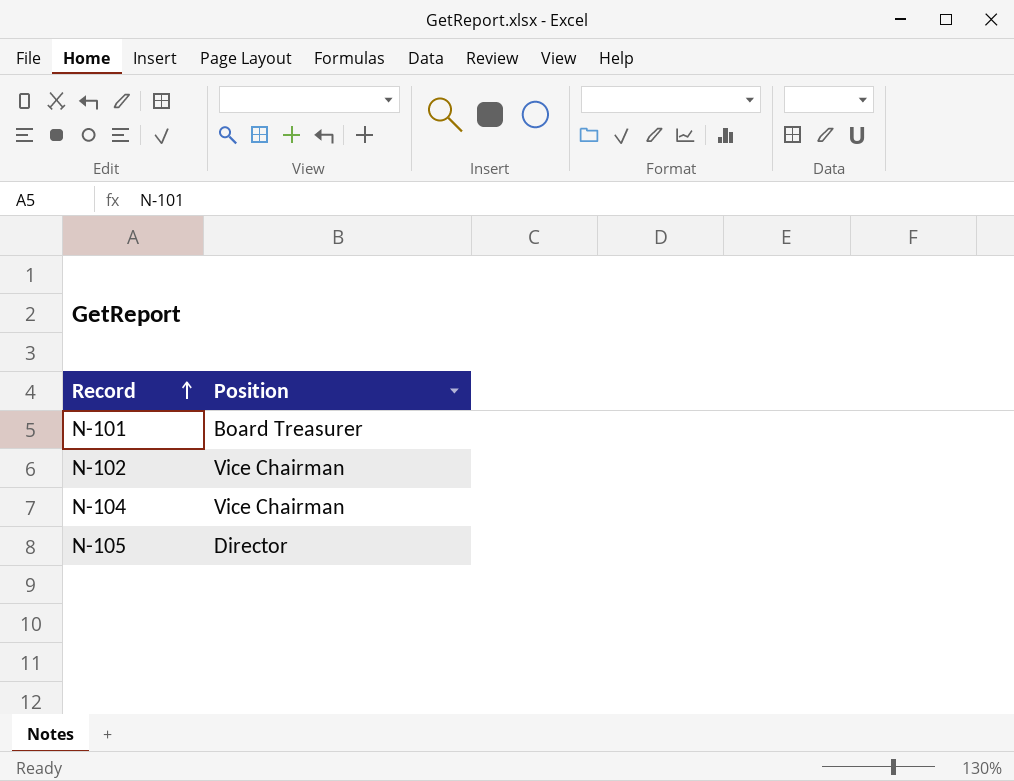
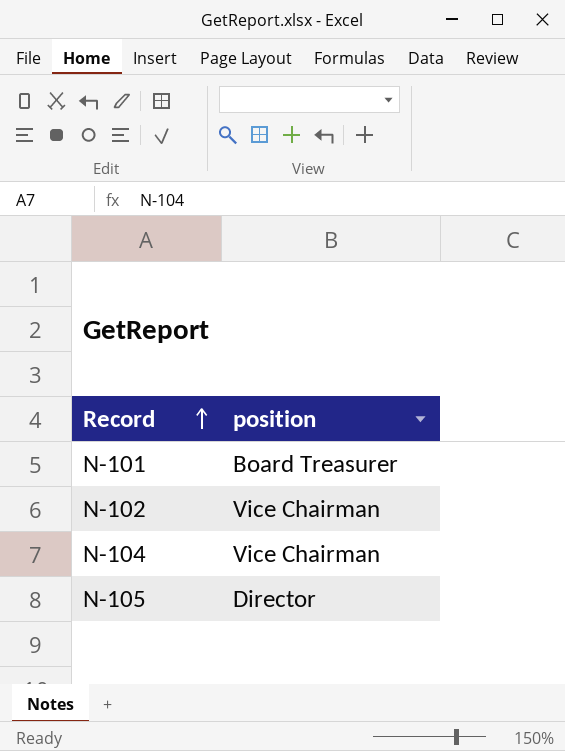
column name: Position -> position

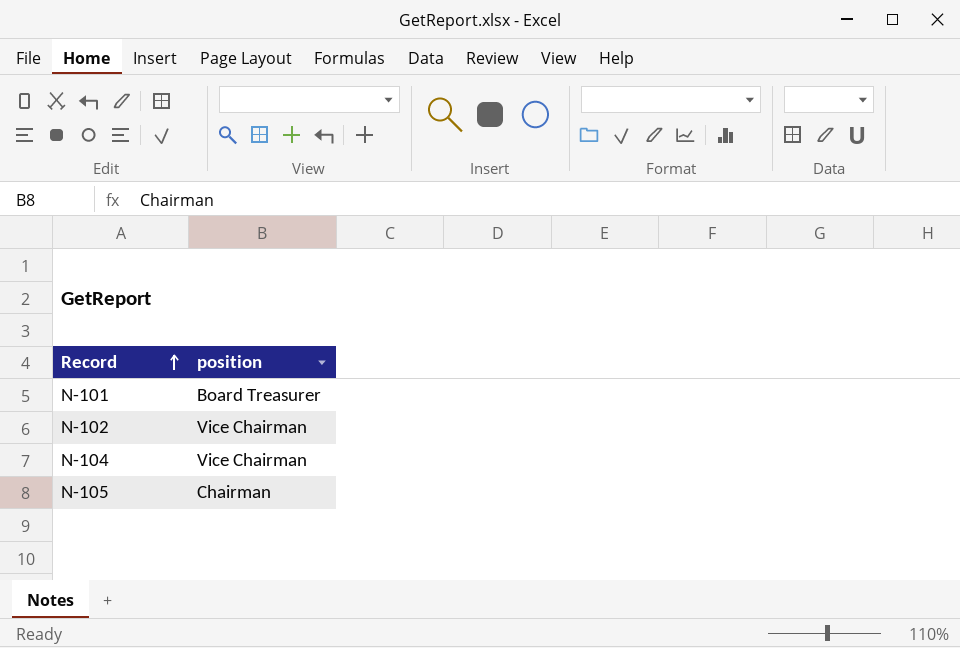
N-105 | position: Director -> Chairman

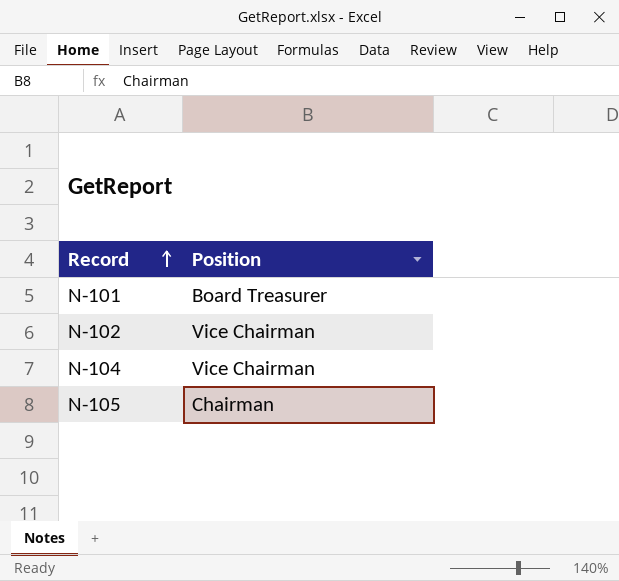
column name: position -> Position

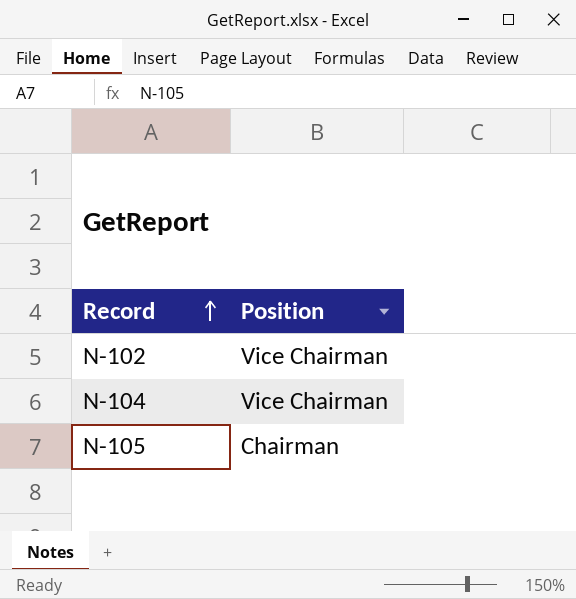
row N-101: Board Treasurer -> none

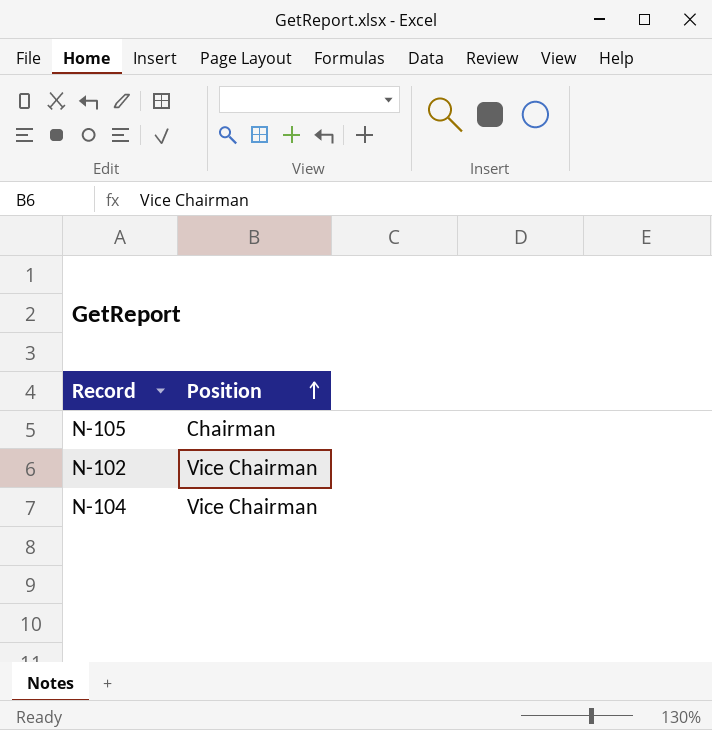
row order: Record ascending -> Position ascending

